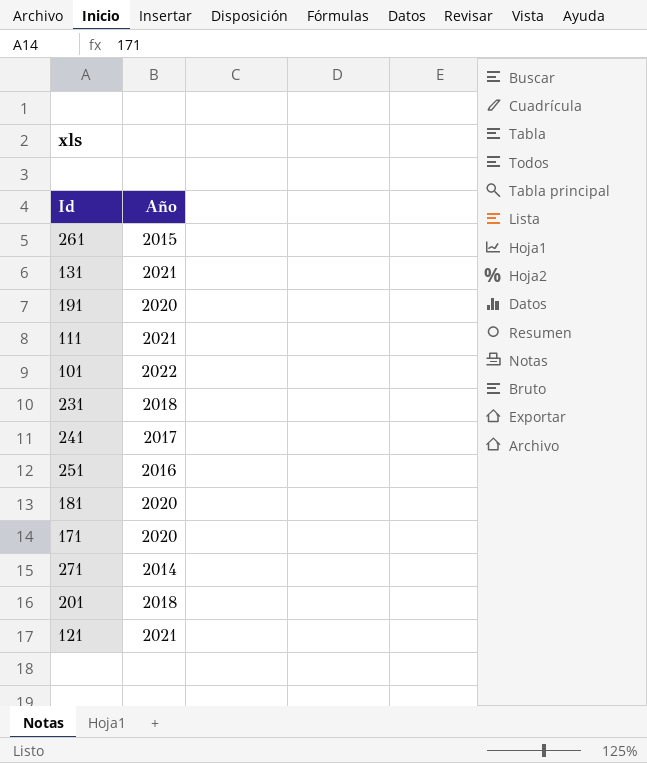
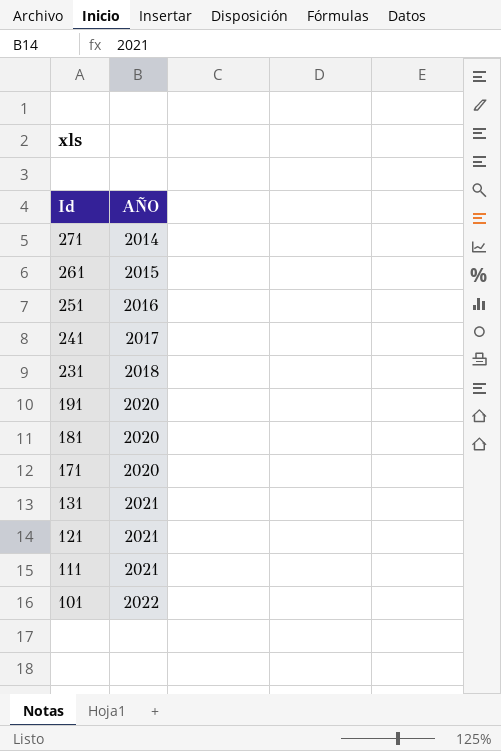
row order: none -> Id descending
column name: Año -> AÑO
row 201: 2018 -> none

